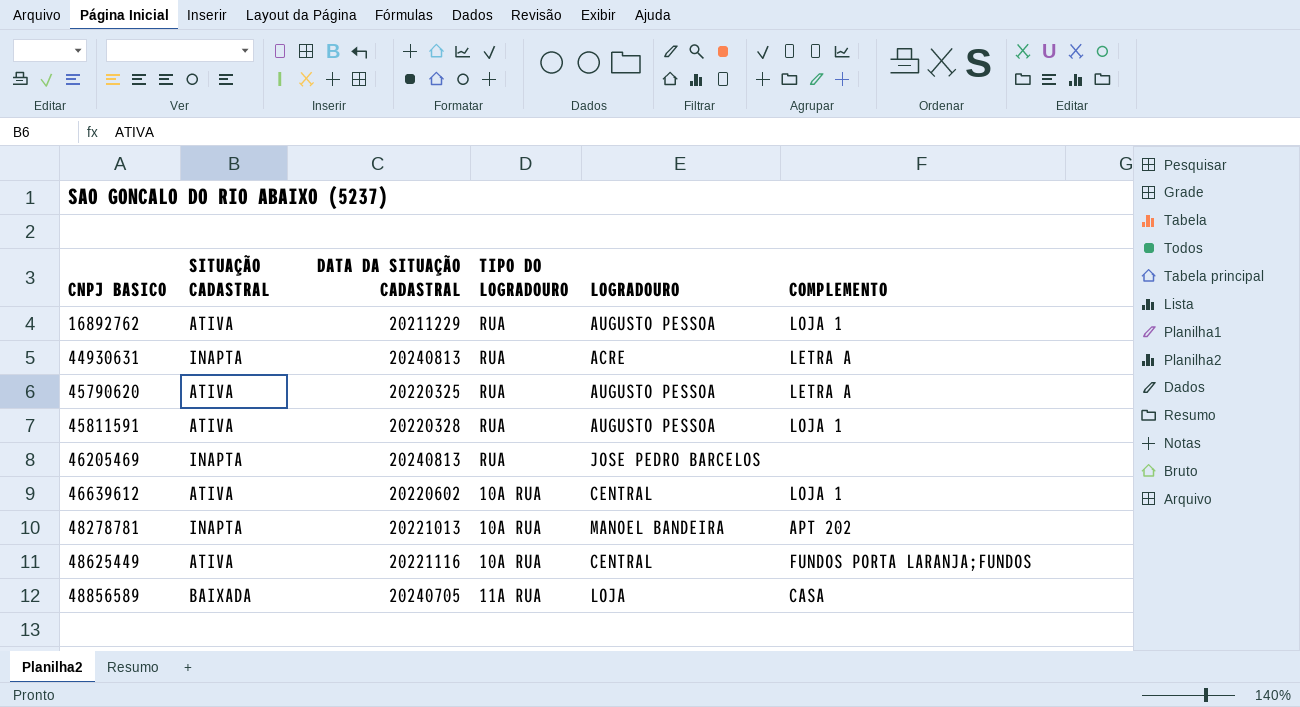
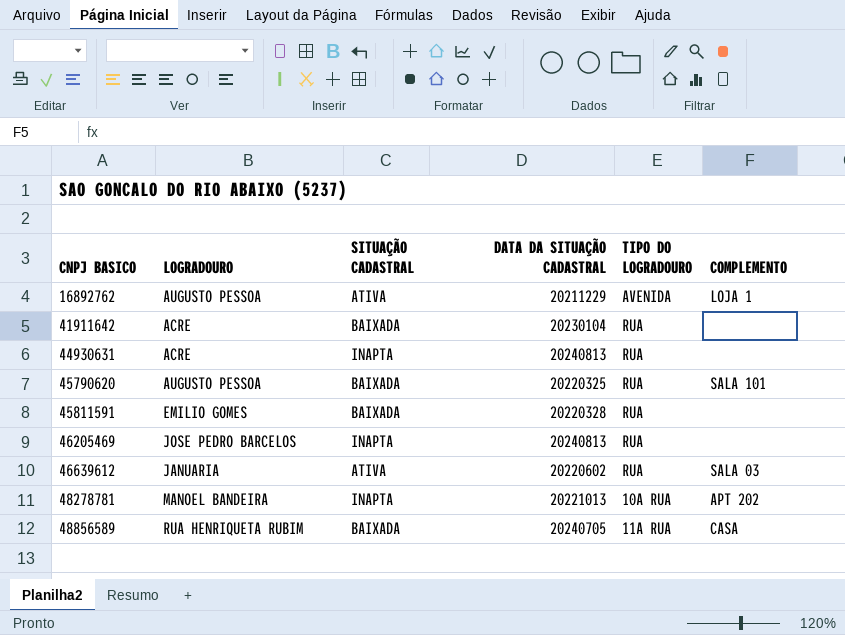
column LOGRADOURO | position: 5 -> 2
row 48625449: ATIVA | 20221116 | 10A RUA | CENTRAL | FUNDOS PORTA LARANJA;FUNDOS -> none
16892762 | TIPO DO LOGRADOURO: RUA -> AVENIDA
row 41911642: none -> ACRE | BAIXADA | 20230104 | RUA | none
44930631 | COMPLEMENTO: LETRA A -> none
45790620 | SITUAÇÃO CADASTRAL: ATIVA -> BAIXADA
45790620 | COMPLEMENTO: LETRA A -> SALA 101
45811591 | LOGRADOURO: AUGUSTO PESSOA -> EMILIO GOMES
45811591 | SITUAÇÃO CADASTRAL: ATIVA -> BAIXADA
45811591 | COMPLEMENTO: LOJA 1 -> none
46639612 | LOGRADOURO: CENTRAL -> JANUARIA
46639612 | TIPO DO LOGRADOURO: 10A RUA -> RUA
46639612 | COMPLEMENTO: LOJA 1 -> SALA 03
48856589 | LOGRADOURO: LOJA -> RUA HENRIQUETA RUBIM

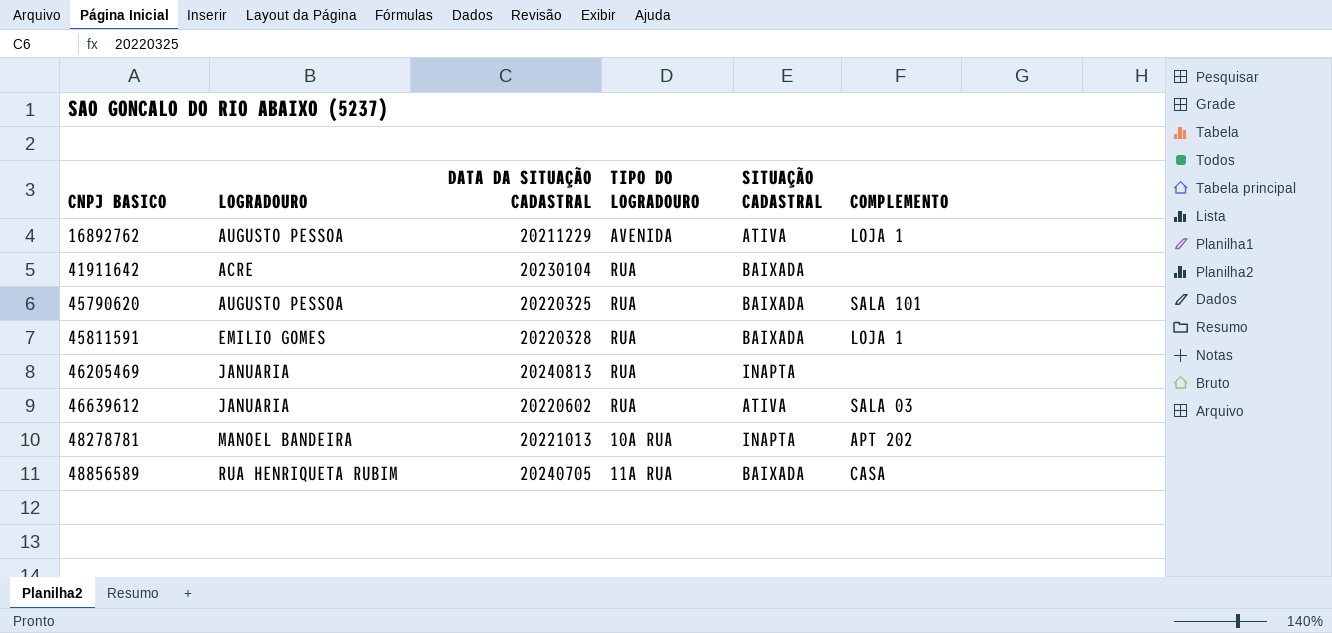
column SITUAÇÃO CADASTRAL | position: 3 -> 5
row 44930631: ACRE | INAPTA | 20240813 | RUA | none -> none
45811591 | COMPLEMENTO: none -> LOJA 1
46205469 | LOGRADOURO: JOSE PEDRO BARCELOS -> JANUARIA

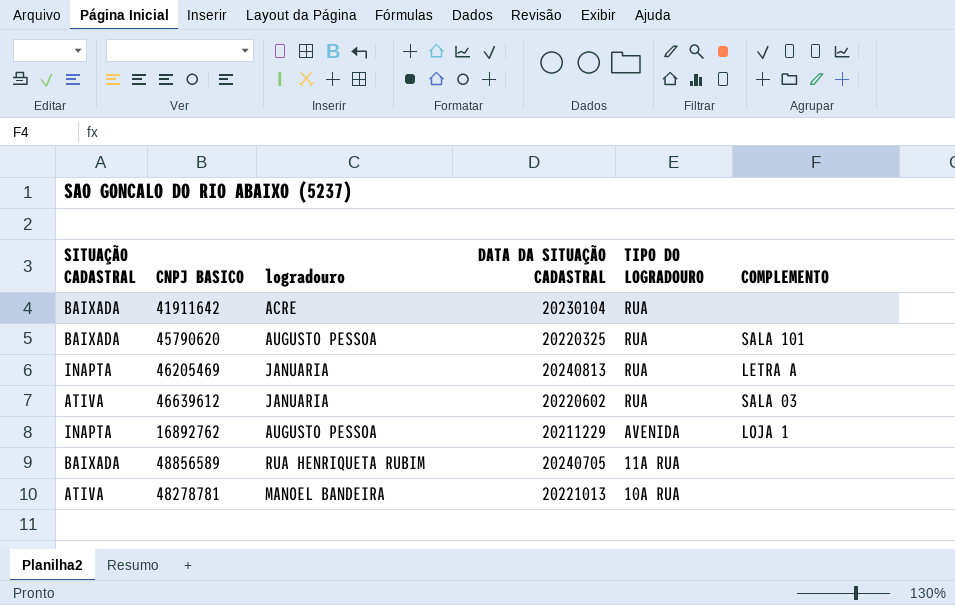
row order: CNPJ BASICO ascending -> TIPO DO LOGRADOURO descending
column SITUAÇÃO CADASTRAL | position: 5 -> 1
column name: LOGRADOURO -> logradouro
row 45811591: EMILIO GOMES | 20220328 | RUA | BAIXADA | LOJA 1 -> none
46205469 | COMPLEMENTO: none -> LETRA A
16892762 | SITUAÇÃO CADASTRAL: ATIVA -> INAPTA
48856589 | COMPLEMENTO: CASA -> none
48278781 | SITUAÇÃO CADASTRAL: INAPTA -> ATIVA
48278781 | COMPLEMENTO: APT 202 -> none

